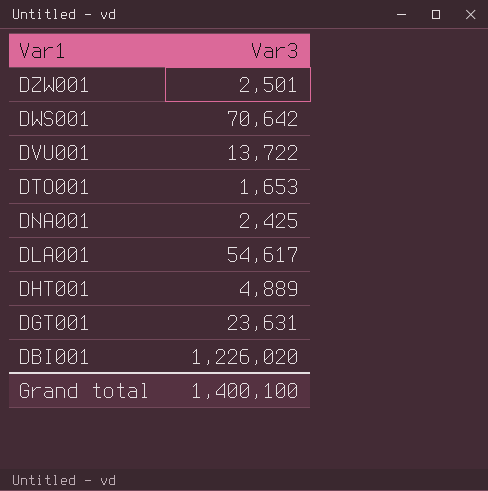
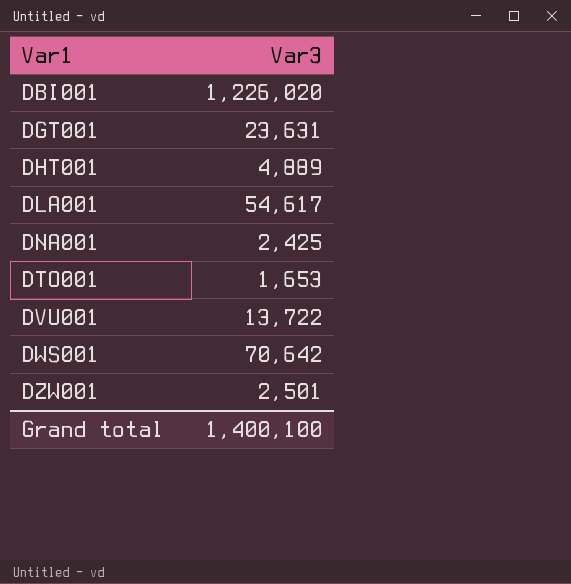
row order: Var1 descending -> Var1 ascending

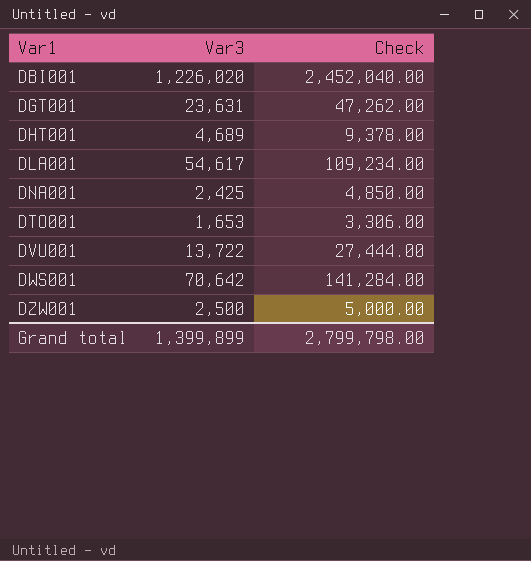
column Check | formula: none -> [Var3] * 2
DHT001 | Var3: 4,889 -> 4,689
DZW001 | Var3: 2,501 -> 2,500
Grand total | Var3: 1,400,100 -> 1,399,899

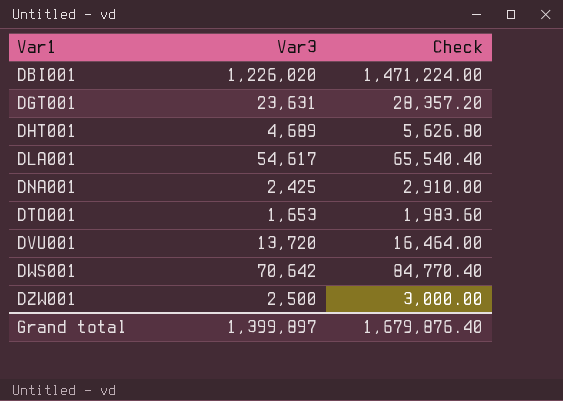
column Check | formula: [Var3] * 2 -> [Var3] * 1.2
DVU001 | Var3: 13,722 -> 13,720
Grand total | Var3: 1,399,899 -> 1,399,897
Grand total | Check: 2,799,798.00 -> 1,679,876.40

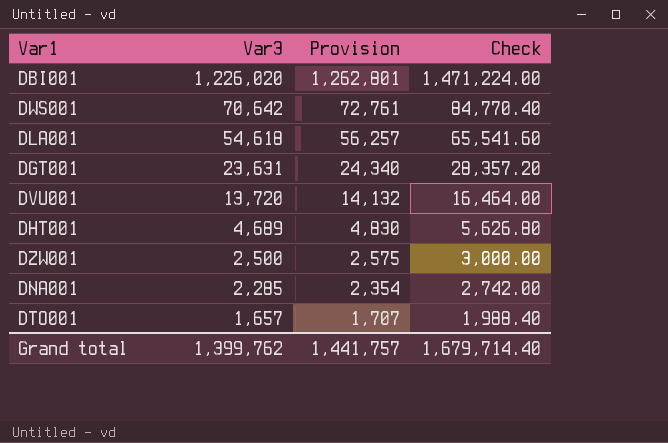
row order: Var1 ascending -> Var3 descending
column Provision | formula: none -> [Var3] * 1.03
DLA001 | Var3: 54,617 -> 54,618
DLA001 | Check: 65,540.40 -> 65,541.60
DNA001 | Var3: 2,425 -> 2,285
DNA001 | Check: 2,910.00 -> 2,742.00
DTO001 | Var3: 1,653 -> 1,657
DTO001 | Check: 1,983.60 -> 1,988.40
Grand total | Var3: 1,399,897 -> 1,399,762
Grand total | Check: 1,679,876.40 -> 1,679,714.40

